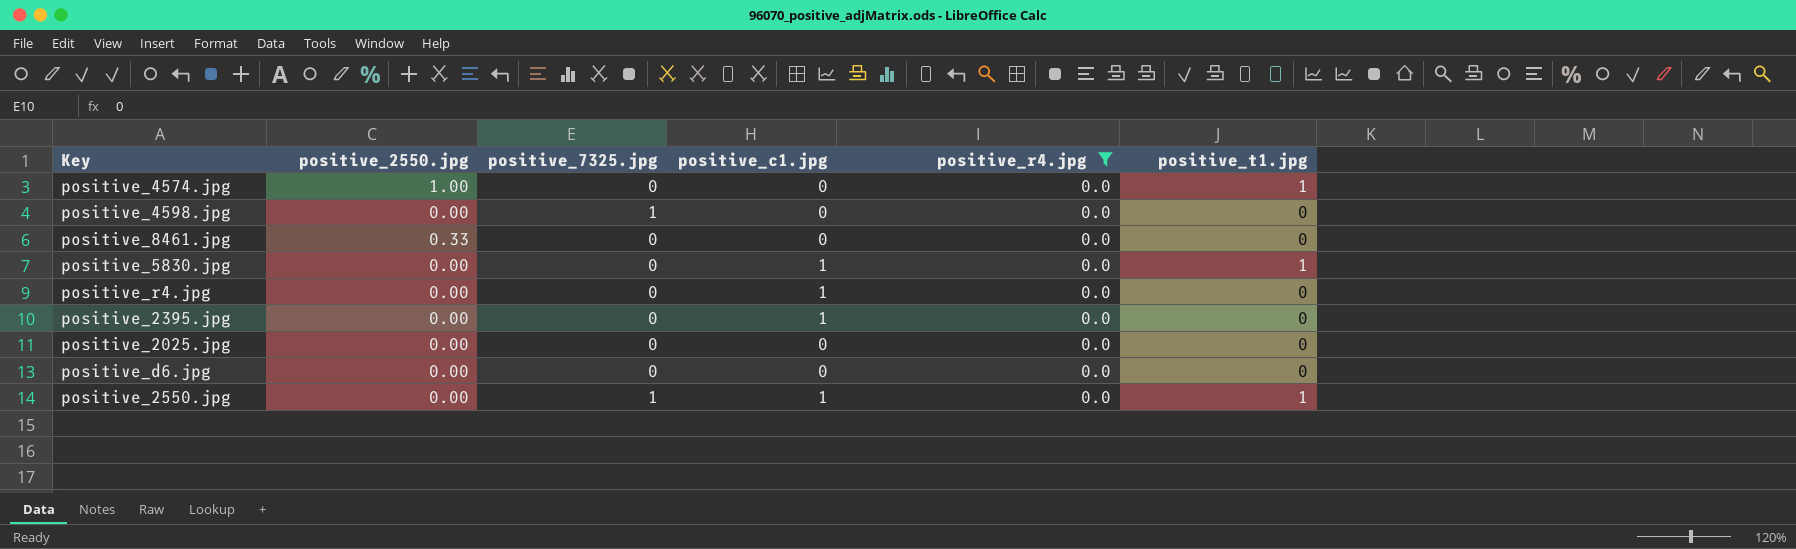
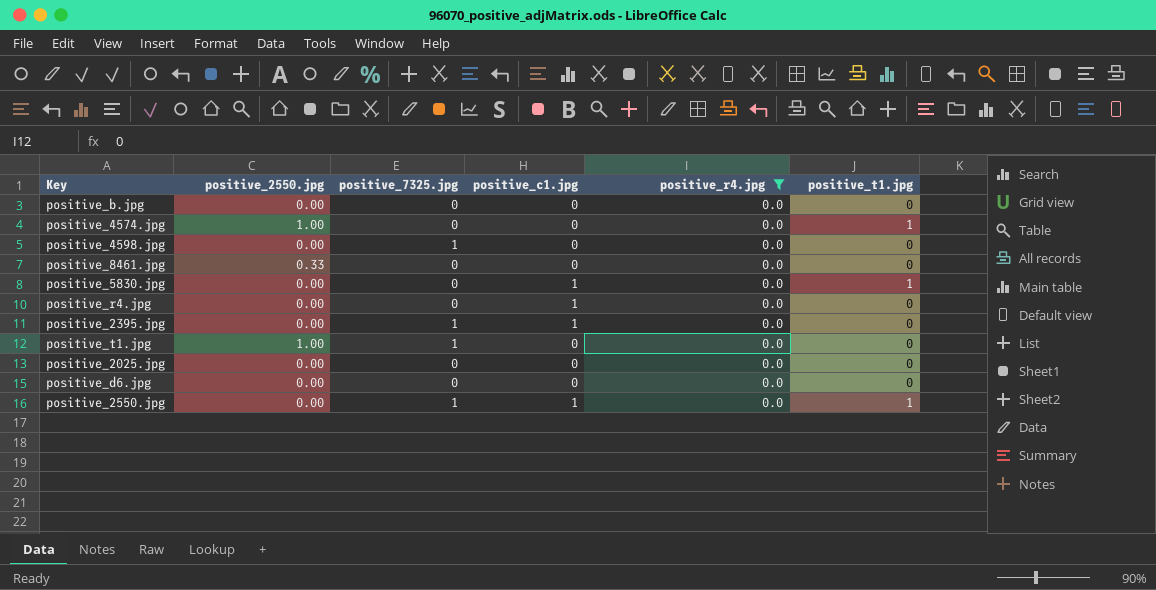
row positive_b.jpg: none -> 0.00 | 0 | 0 | 0.0 | 0
positive_2395.jpg | positive_7325.jpg: 0 -> 1
row positive_t1.jpg: none -> 1.00 | 1 | 0 | 0.0 | 0

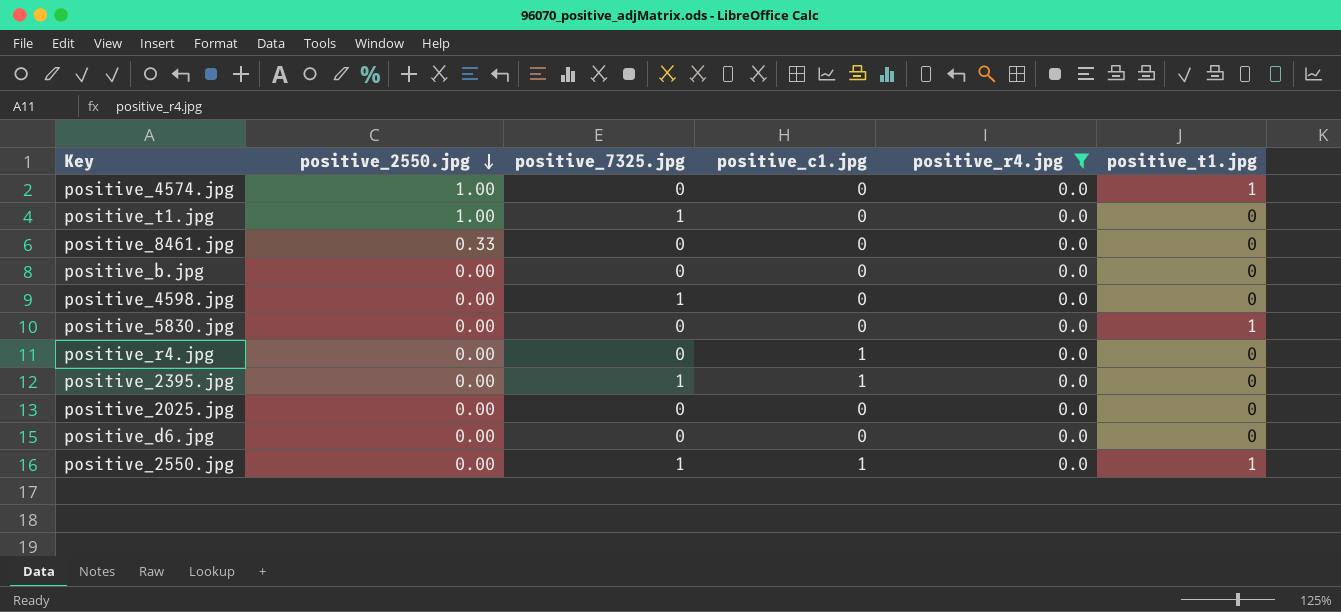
row order: none -> positive_2550.jpg descending
positive_5830.jpg | positive_c1.jpg: 1 -> 0

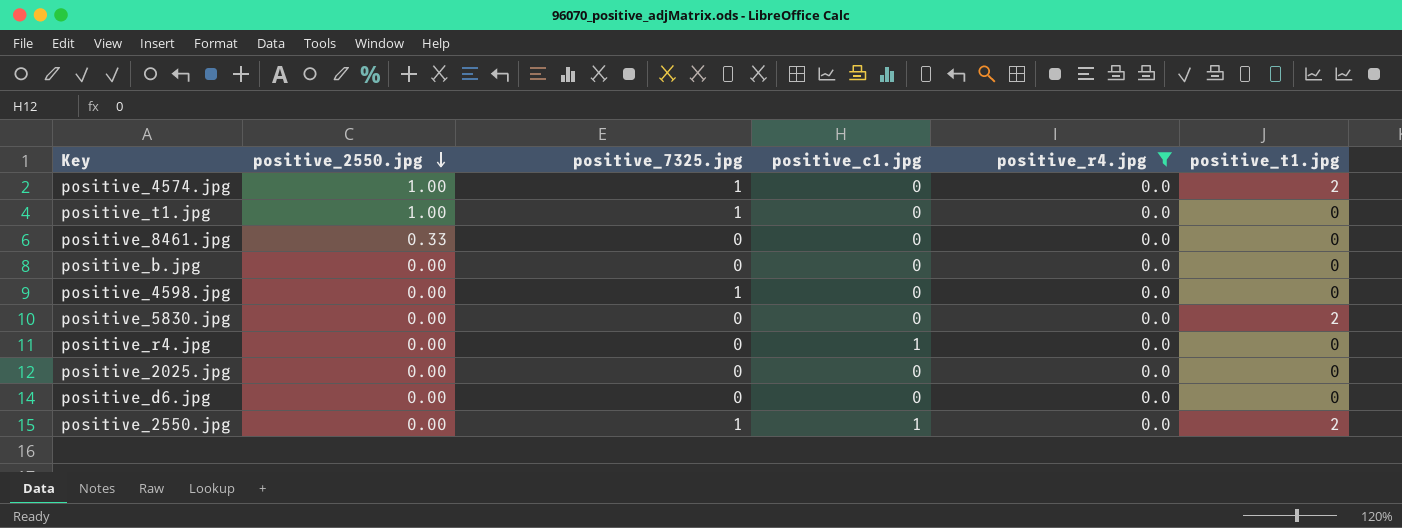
row positive_2395.jpg: 0.00 | 1 | 1 | 0.0 | 0 -> none
positive_4574.jpg | positive_7325.jpg: 0 -> 1
positive_4574.jpg | positive_t1.jpg: 1 -> 2
positive_5830.jpg | positive_t1.jpg: 1 -> 2
positive_2550.jpg | positive_t1.jpg: 1 -> 2

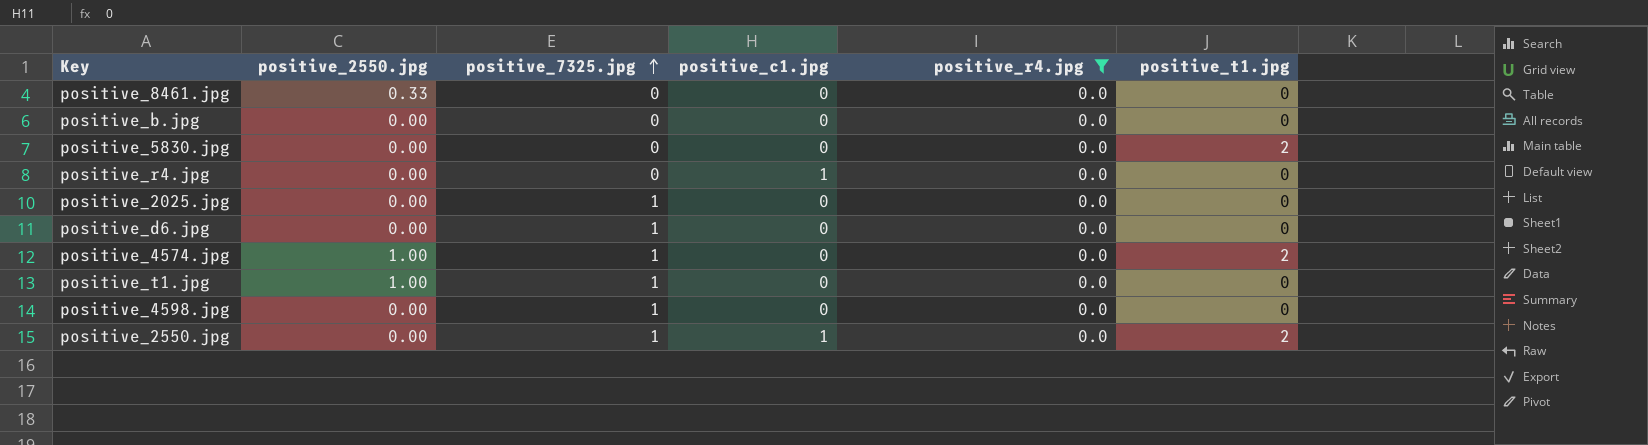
row order: positive_2550.jpg descending -> positive_7325.jpg ascending
positive_2025.jpg | positive_7325.jpg: 0 -> 1
positive_d6.jpg | positive_7325.jpg: 0 -> 1

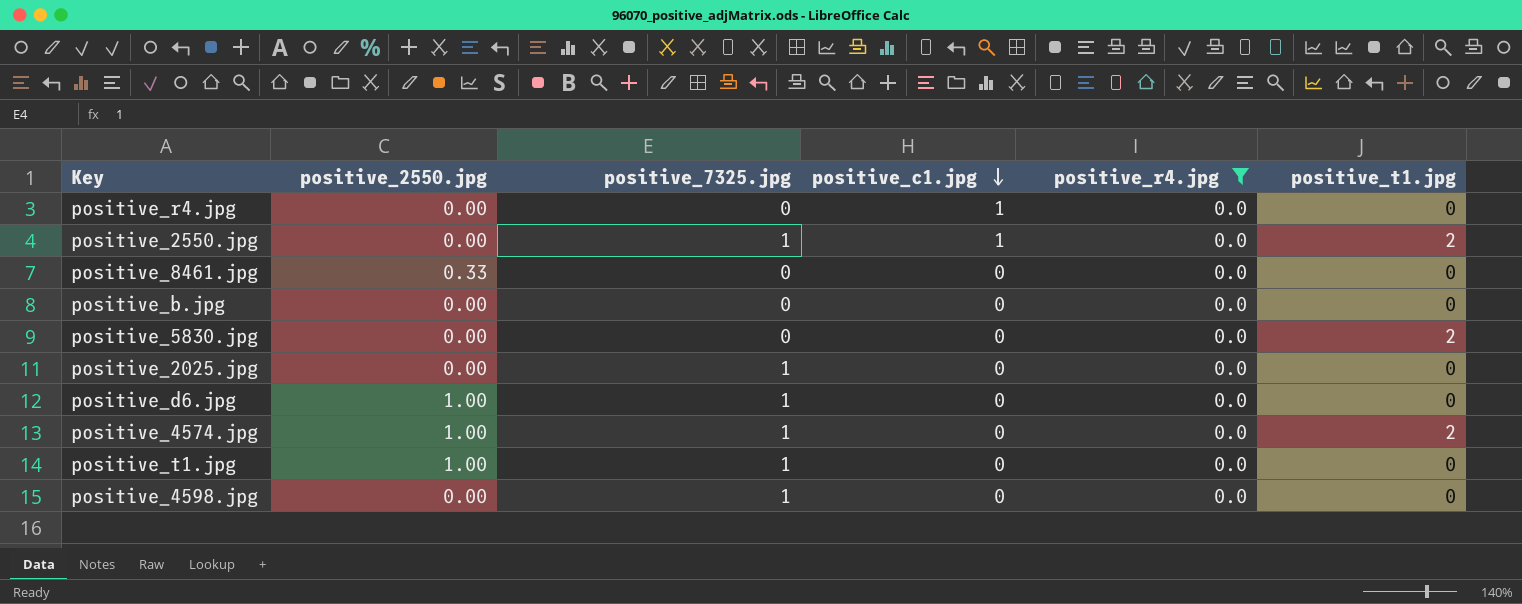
row order: positive_7325.jpg ascending -> positive_c1.jpg descending
positive_d6.jpg | positive_2550.jpg: 0.00 -> 1.00

